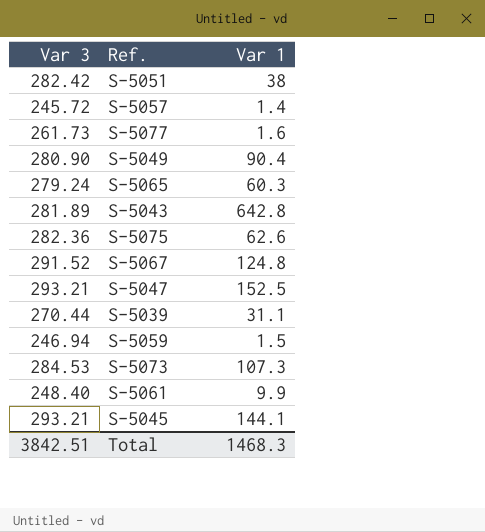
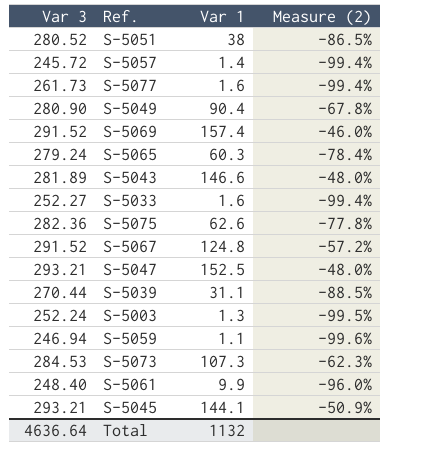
column Measure (2) | formula: none -> ([Var 1] - [Var 3]) / [Var 3]
S-5051 | Var 3: 282.42 -> 280.52
row S-5069: none -> 291.52 | 157.4 | -46.0%
S-5043 | Var 1: 642.8 -> 146.6
row S-5033: none -> 252.27 | 1.6 | -99.4%
row S-5003: none -> 252.24 | 1.3 | -99.5%
S-5059 | Var 1: 1.5 -> 1.1
Total | Var 3: 3842.51 -> 4636.64
Total | Var 1: 1468.3 -> 1132

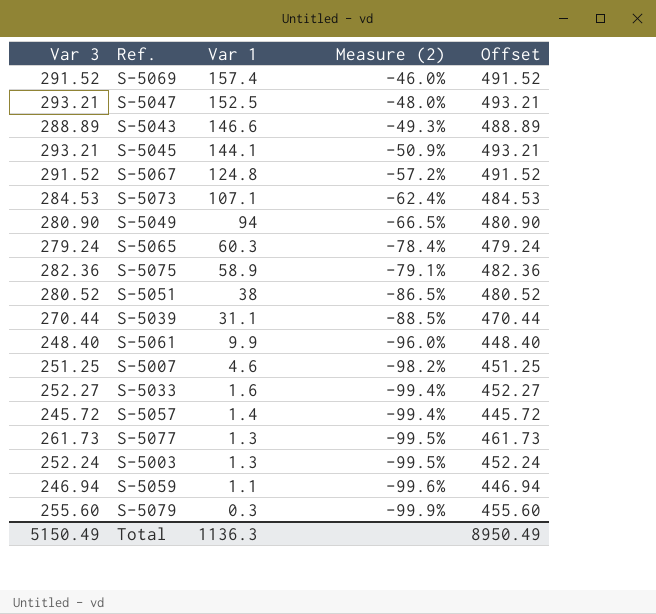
row order: none -> Var 1 descending
column Offset | formula: none -> [Var 3] + 200
S-5043 | Var 3: 281.89 -> 288.89
S-5043 | Measure (2): -48.0% -> -49.3%
S-5073 | Var 1: 107.3 -> 107.1
S-5073 | Measure (2): -62.3% -> -62.4%
S-5049 | Var 1: 90.4 -> 94
S-5049 | Measure (2): -67.8% -> -66.5%
S-5075 | Var 1: 62.6 -> 58.9
S-5075 | Measure (2): -77.8% -> -79.1%
row S-5007: none -> 251.25 | 4.6 | -98.2% | 451.25
S-5077 | Var 1: 1.6 -> 1.3
S-5077 | Measure (2): -99.4% -> -99.5%
row S-5079: none -> 255.60 | 0.3 | -99.9% | 455.60
Total | Var 3: 4636.64 -> 5150.49
Total | Var 1: 1132 -> 1136.3

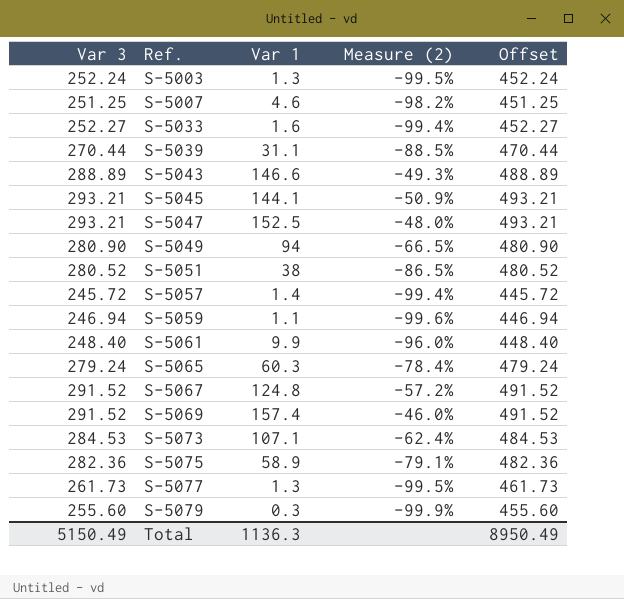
row order: Var 1 descending -> Ref. ascending

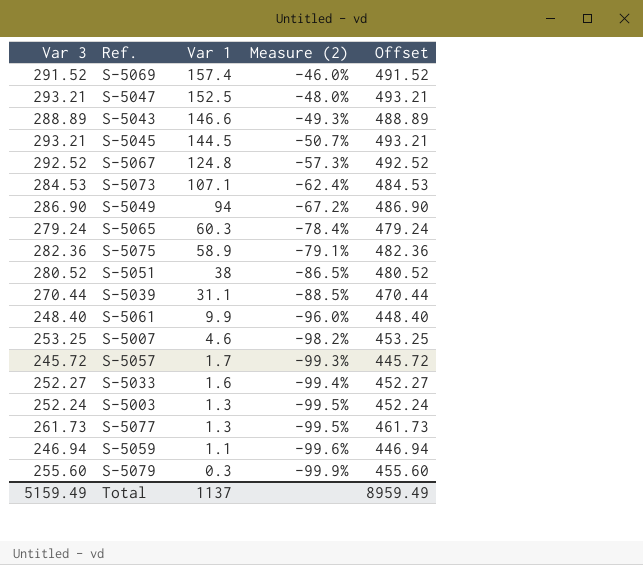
row order: Ref. ascending -> Var 1 descending
S-5045 | Var 1: 144.1 -> 144.5
S-5045 | Measure (2): -50.9% -> -50.7%
S-5067 | Var 3: 291.52 -> 292.52
S-5067 | Measure (2): -57.2% -> -57.3%
S-5067 | Offset: 491.52 -> 492.52
S-5049 | Var 3: 280.90 -> 286.90
S-5049 | Measure (2): -66.5% -> -67.2%
S-5049 | Offset: 480.90 -> 486.90
S-5007 | Var 3: 251.25 -> 253.25
S-5007 | Offset: 451.25 -> 453.25
S-5057 | Var 1: 1.4 -> 1.7
S-5057 | Measure (2): -99.4% -> -99.3%
Total | Var 3: 5150.49 -> 5159.49
Total | Var 1: 1136.3 -> 1137
Total | Offset: 8950.49 -> 8959.49

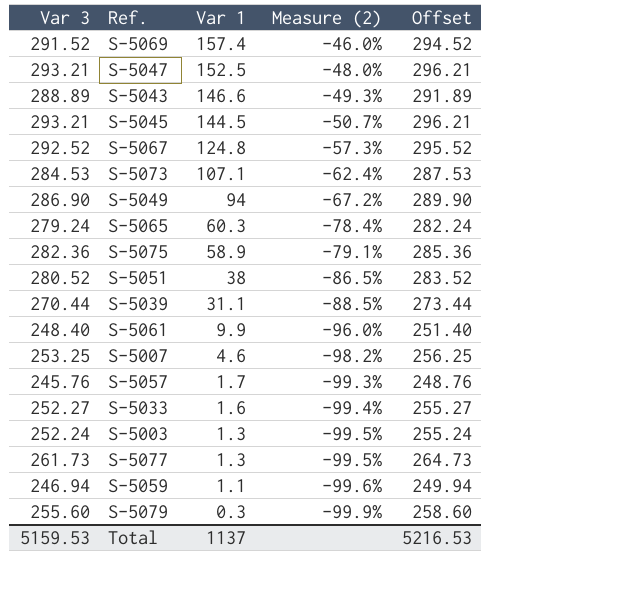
column Offset | formula: [Var 3] + 200 -> [Var 3] + 3
S-5057 | Var 3: 245.72 -> 245.76
Total | Var 3: 5159.49 -> 5159.53
Total | Offset: 8959.49 -> 5216.53

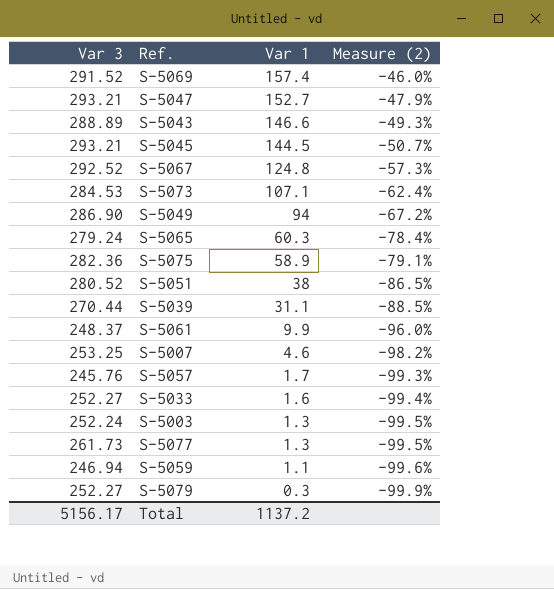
column Offset | formula: [Var 3] + 3 -> none
S-5047 | Var 1: 152.5 -> 152.7
S-5047 | Measure (2): -48.0% -> -47.9%
S-5061 | Var 3: 248.40 -> 248.37
S-5079 | Var 3: 255.60 -> 252.27
Total | Var 3: 5159.53 -> 5156.17
Total | Var 1: 1137 -> 1137.2

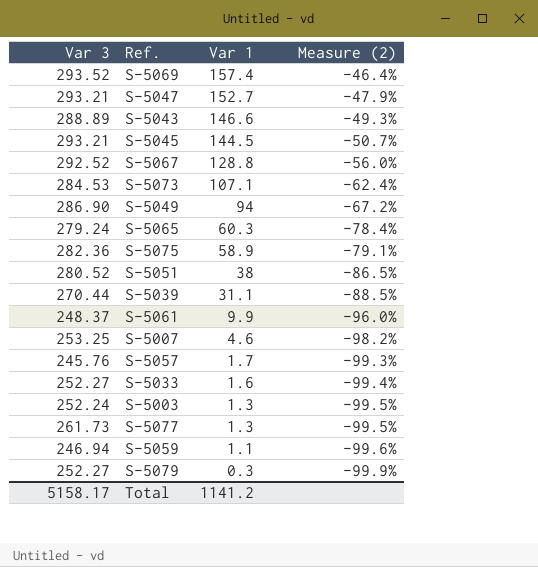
S-5069 | Var 3: 291.52 -> 293.52
S-5069 | Measure (2): -46.0% -> -46.4%
S-5067 | Var 1: 124.8 -> 128.8
S-5067 | Measure (2): -57.3% -> -56.0%
Total | Var 3: 5156.17 -> 5158.17
Total | Var 1: 1137.2 -> 1141.2

